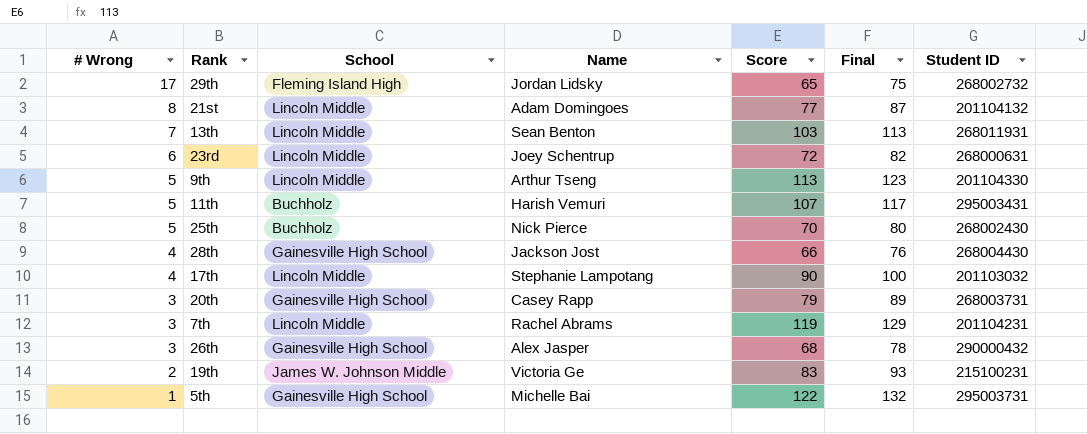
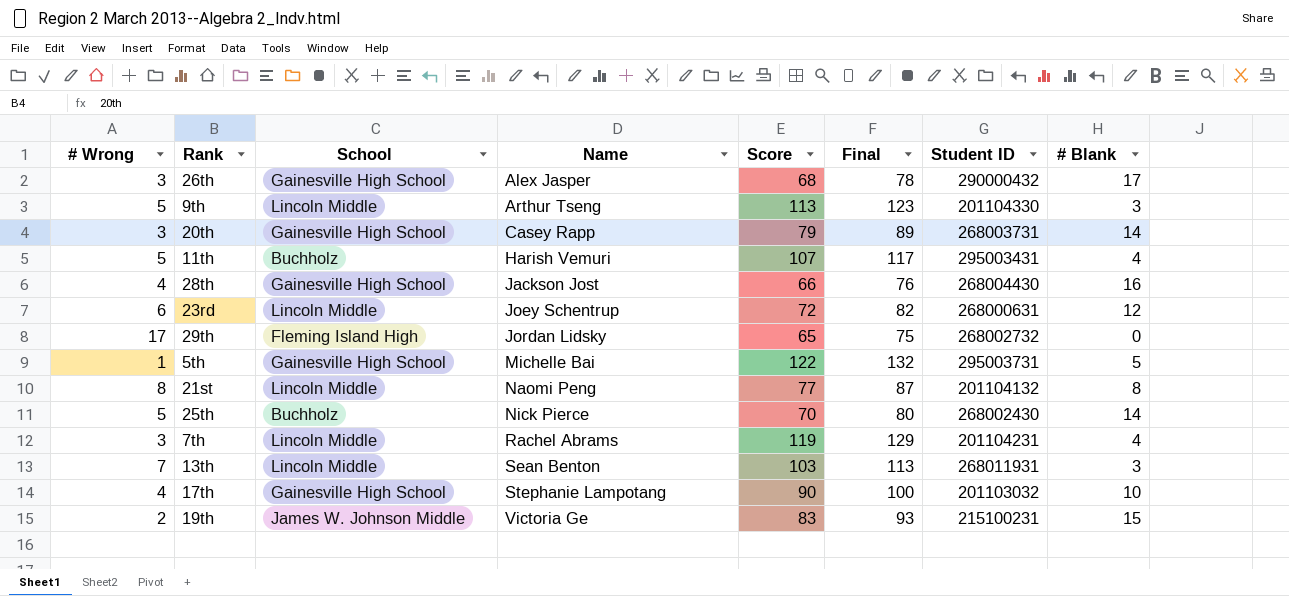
row order: # Wrong descending -> Name ascending
column # Blank | position: none -> 8
21st | Name: Adam Domingoes -> Naomi Peng
17th | School: Lincoln Middle -> Gainesville High School

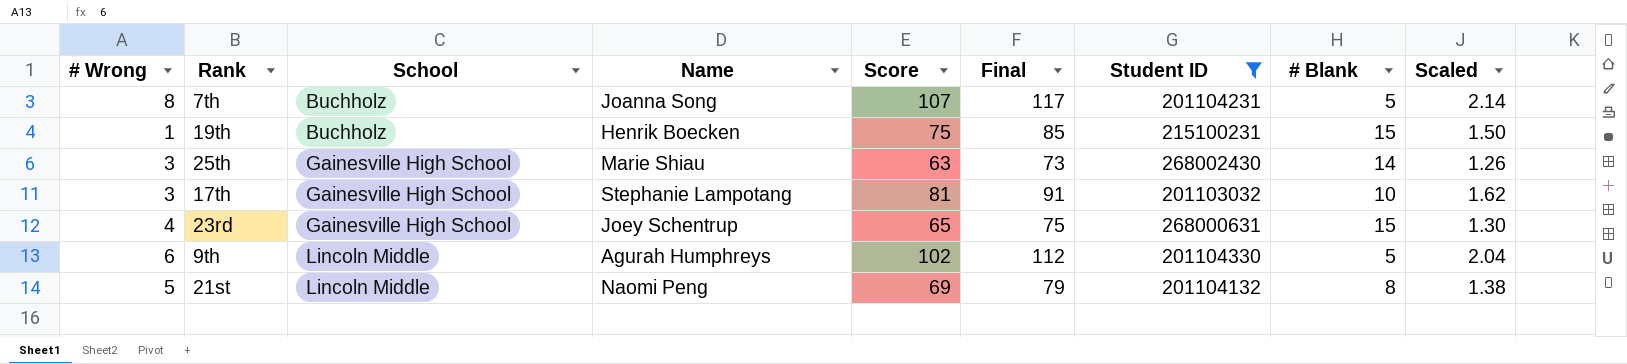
filter: none -> Student ID <= 268002430
row order: Name ascending -> School ascending
column Scaled | formula: none -> [Score] * 0.02
7th | # Wrong: 3 -> 8
7th | School: Lincoln Middle -> Buchholz
7th | Name: Rachel Abrams -> Joanna Song
7th | Score: 119 -> 107
7th | Final: 129 -> 117
7th | # Blank: 4 -> 5
19th | # Wrong: 2 -> 1
19th | School: James W. Johnson Middle -> Buchholz
19th | Name: Victoria Ge -> Henrik Boecken
19th | Score: 83 -> 75
19th | Final: 93 -> 85
25th | # Wrong: 5 -> 3
25th | School: Buchholz -> Gainesville High School
25th | Name: Nick Pierce -> Marie Shiau
25th | Score: 70 -> 63
25th | Final: 80 -> 73
17th | # Wrong: 4 -> 3
17th | Score: 90 -> 81
17th | Final: 100 -> 91
23rd | # Wrong: 6 -> 4
23rd | School: Lincoln Middle -> Gainesville High School
23rd | Score: 72 -> 65
23rd | Final: 82 -> 75
23rd | # Blank: 12 -> 15
9th | # Wrong: 5 -> 6
9th | Name: Arthur Tseng -> Agurah Humphreys
9th | Score: 113 -> 102
9th | Final: 123 -> 112
9th | # Blank: 3 -> 5
21st | # Wrong: 8 -> 5
21st | Score: 77 -> 69
21st | Final: 87 -> 79

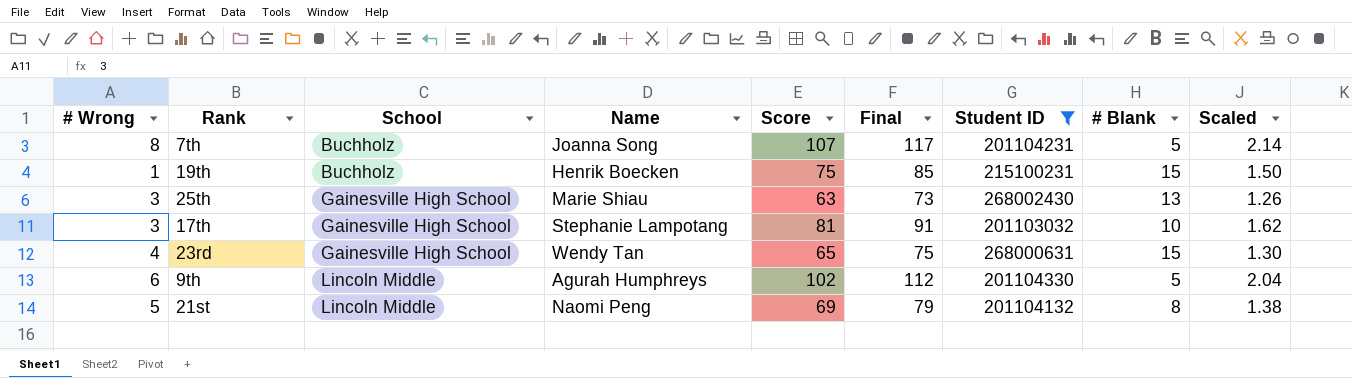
25th | # Blank: 14 -> 13
23rd | Name: Joey Schentrup -> Wendy Tan

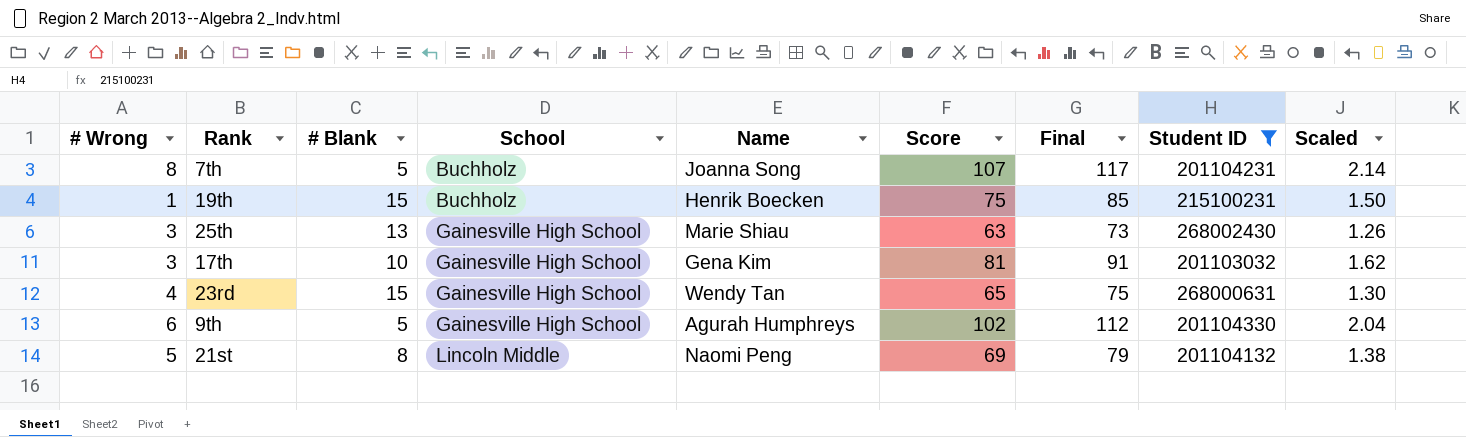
column # Blank | position: 8 -> 3
17th | Name: Stephanie Lampotang -> Gena Kim
9th | School: Lincoln Middle -> Gainesville High School

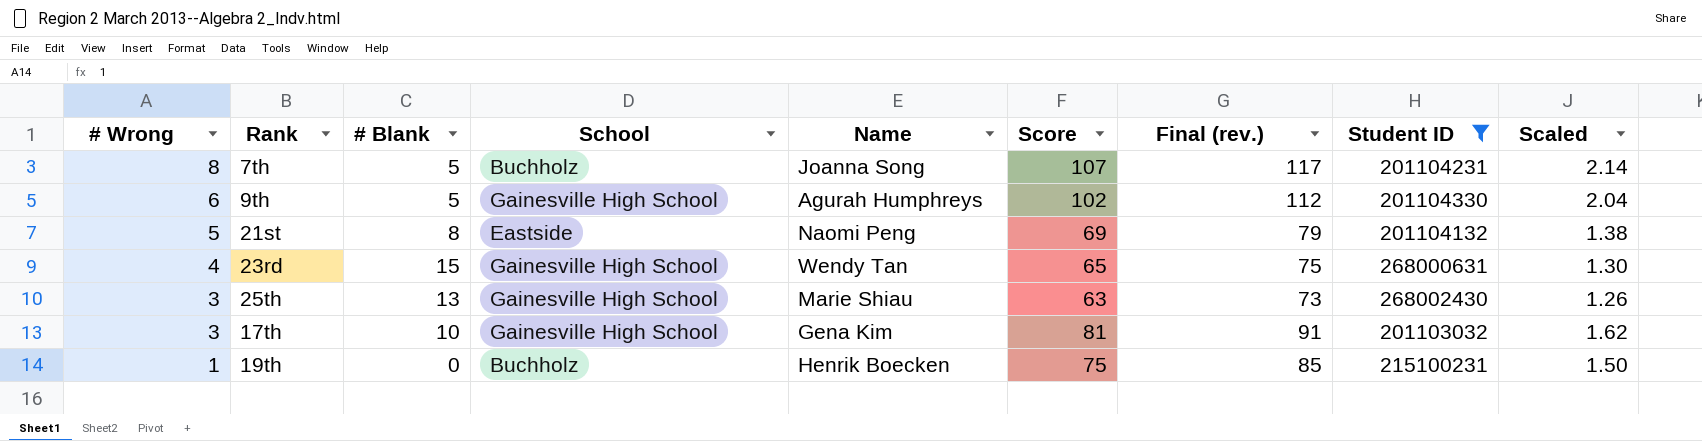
row order: School ascending -> # Wrong descending
column name: Final -> Final (rev.)
21st | School: Lincoln Middle -> Eastside
19th | # Blank: 15 -> 0

